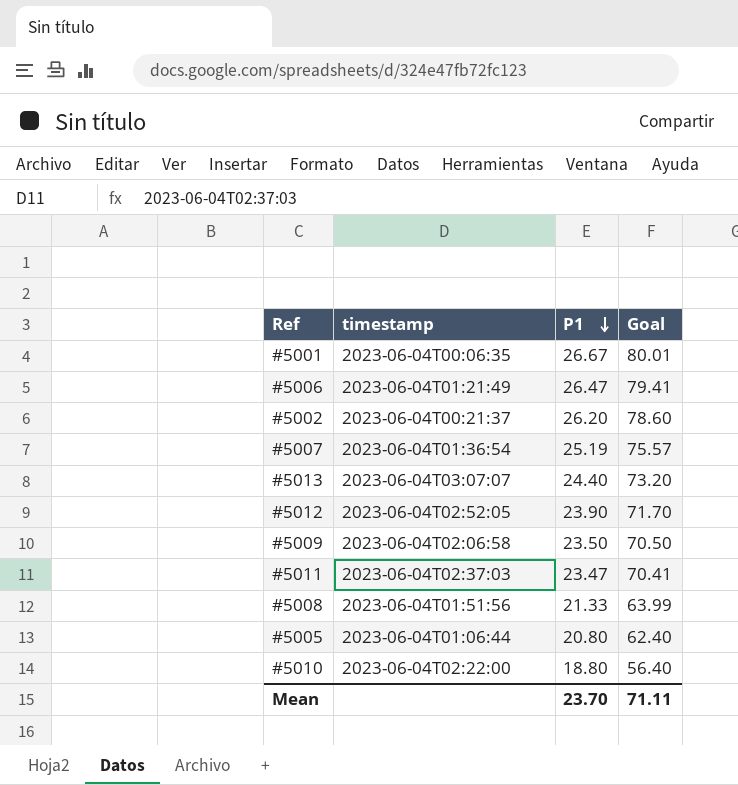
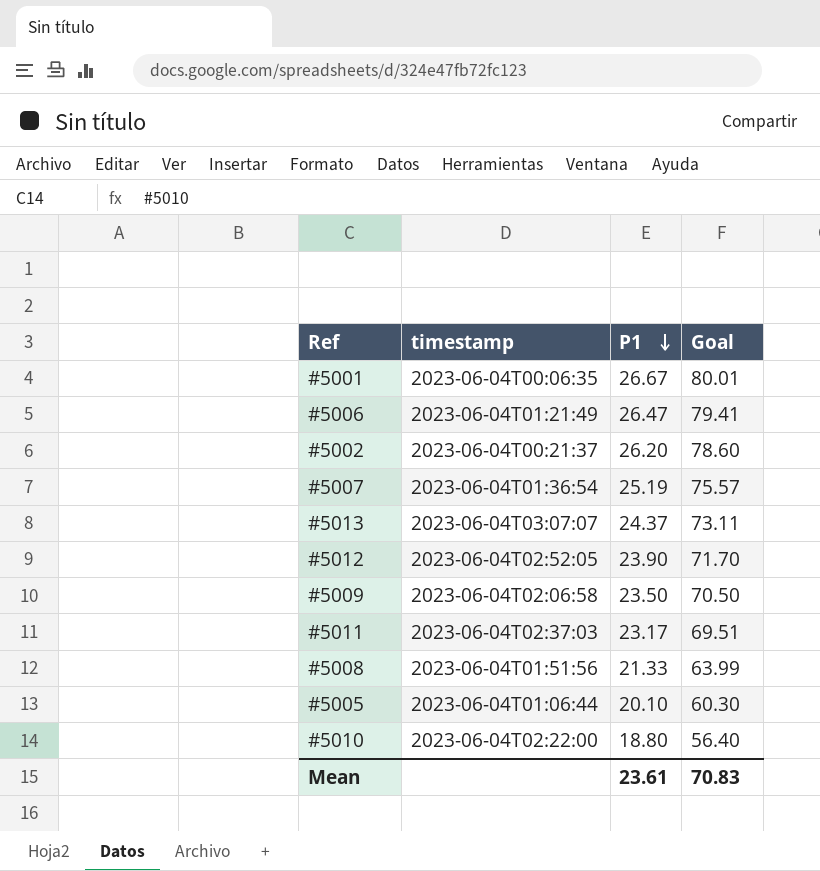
#5013 | P1: 24.40 -> 24.37
#5013 | Goal: 73.20 -> 73.11
#5011 | P1: 23.47 -> 23.17
#5011 | Goal: 70.41 -> 69.51
#5005 | P1: 20.80 -> 20.10
#5005 | Goal: 62.40 -> 60.30
Mean | P1: 23.70 -> 23.61
Mean | Goal: 71.11 -> 70.83

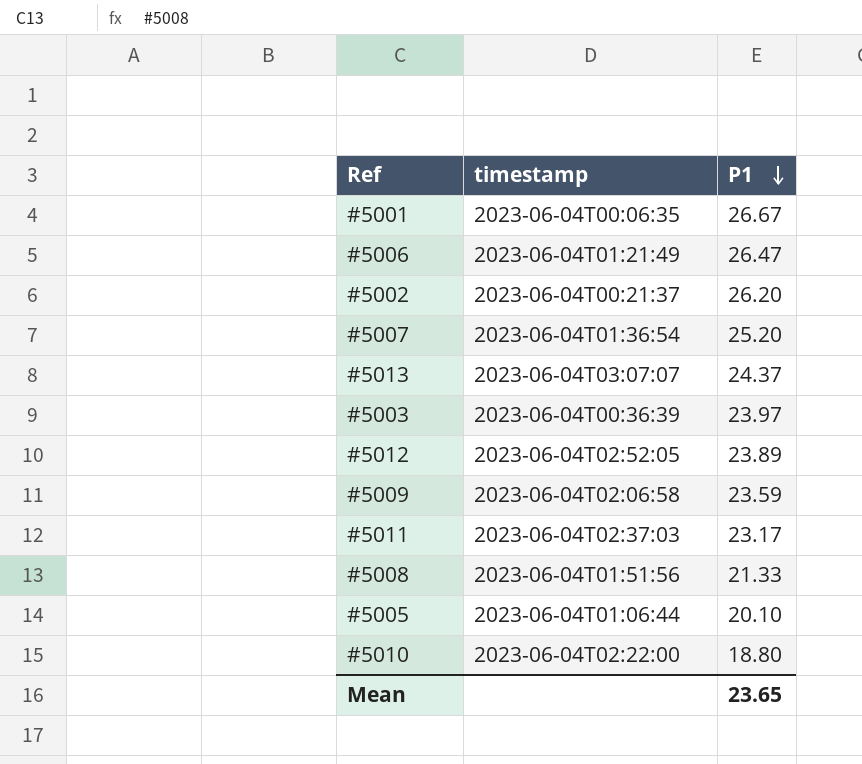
column Goal | formula: [P1] * 3 -> none
#5007 | P1: 25.19 -> 25.20
row #5003: none -> 2023-06-04T00:36:39 | 23.97
#5012 | P1: 23.90 -> 23.89
#5009 | P1: 23.50 -> 23.59
Mean | P1: 23.61 -> 23.65

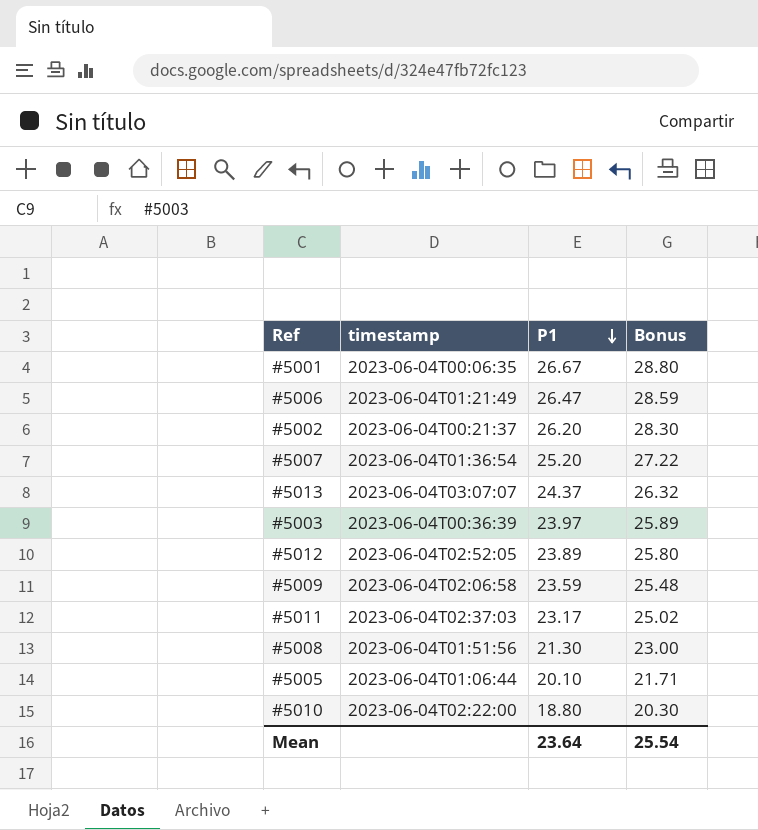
column Bonus | formula: none -> [P1] * 1.08
#5008 | P1: 21.33 -> 21.30
Mean | P1: 23.65 -> 23.64

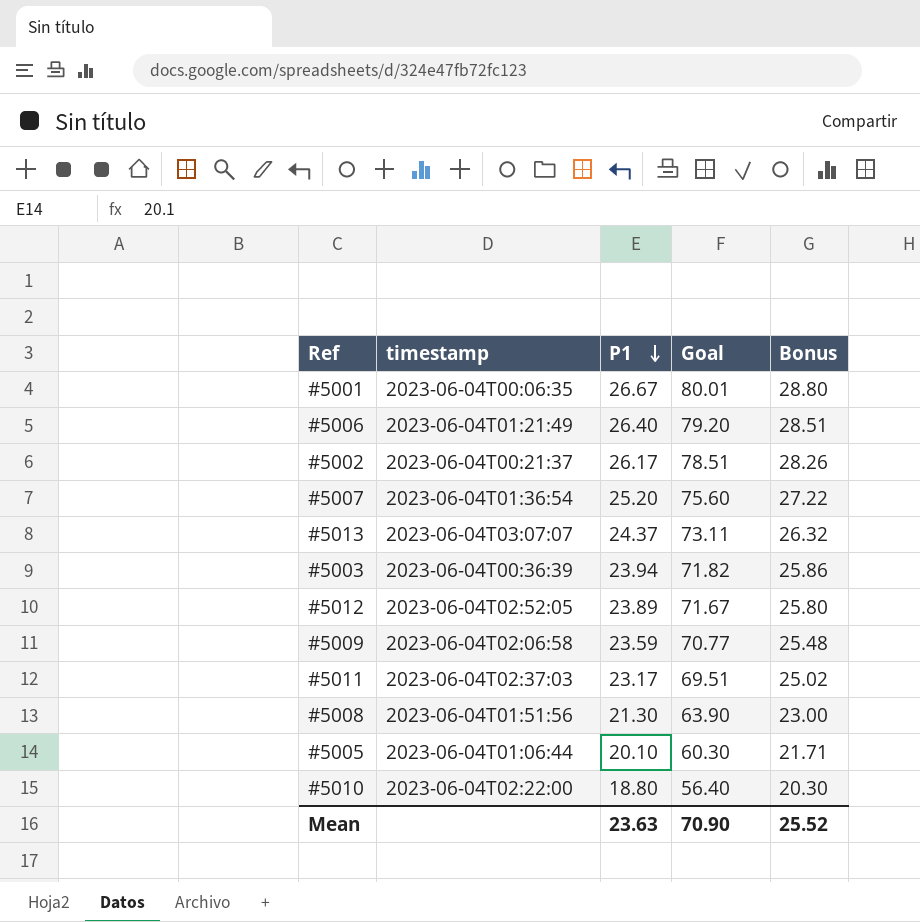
column Goal | formula: none -> [P1] * 3
#5006 | P1: 26.47 -> 26.40
#5006 | Bonus: 28.59 -> 28.51
#5002 | P1: 26.20 -> 26.17
#5002 | Bonus: 28.30 -> 28.26
#5003 | P1: 23.97 -> 23.94
#5003 | Bonus: 25.89 -> 25.86
Mean | P1: 23.64 -> 23.63
Mean | Bonus: 25.54 -> 25.52

